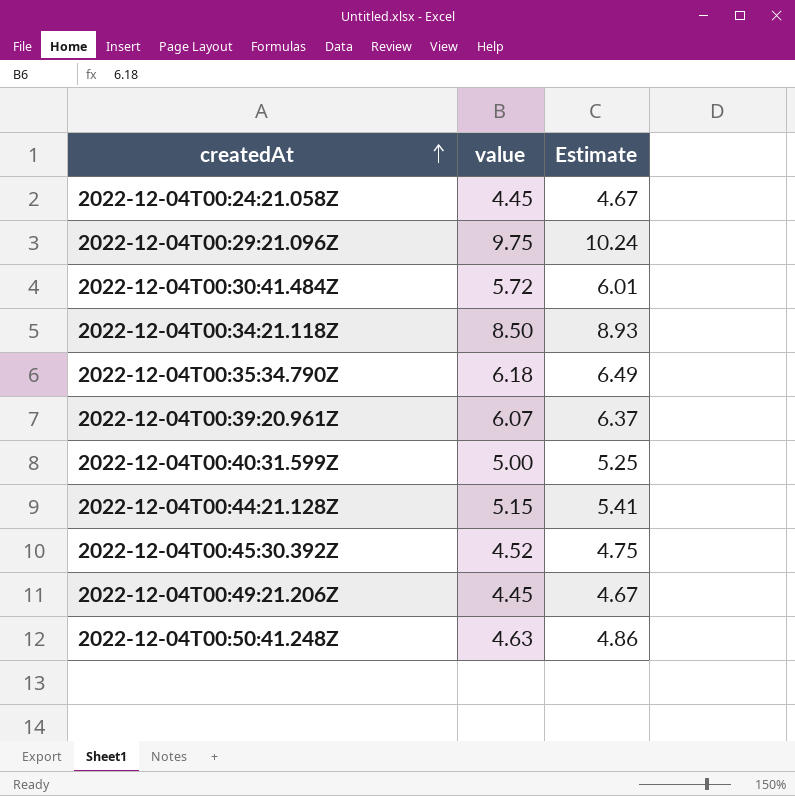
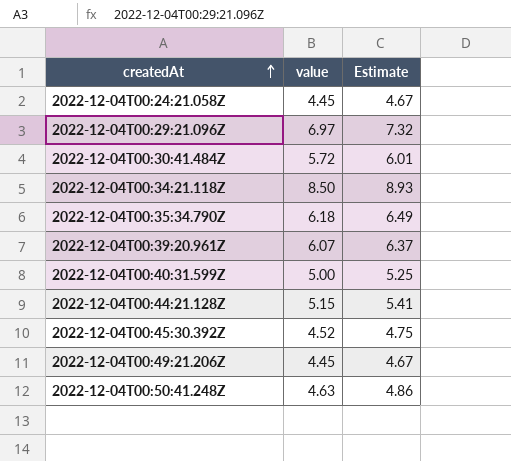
2022-12-04T00:29:21.096Z | value: 9.75 -> 6.97
2022-12-04T00:29:21.096Z | Estimate: 10.24 -> 7.32

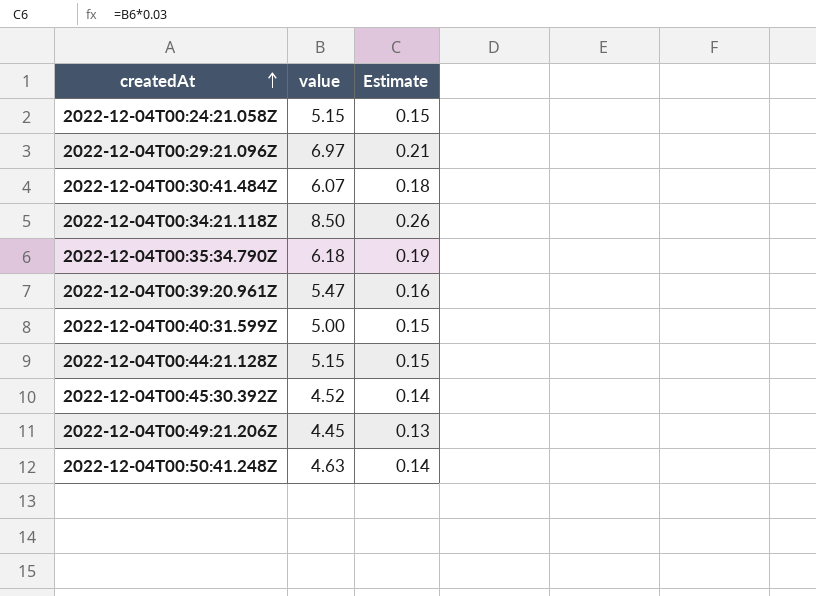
column Estimate | formula: [value] * 1.05 -> [value] * 0.03
2022-12-04T00:24:21.058Z | value: 4.45 -> 5.15
2022-12-04T00:30:41.484Z | value: 5.72 -> 6.07
2022-12-04T00:39:20.961Z | value: 6.07 -> 5.47

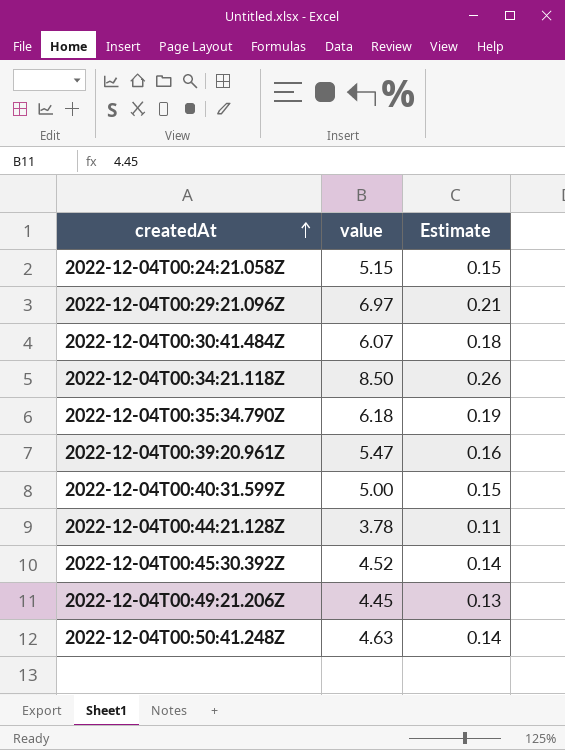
2022-12-04T00:44:21.128Z | value: 5.15 -> 3.78
2022-12-04T00:44:21.128Z | Estimate: 0.15 -> 0.11

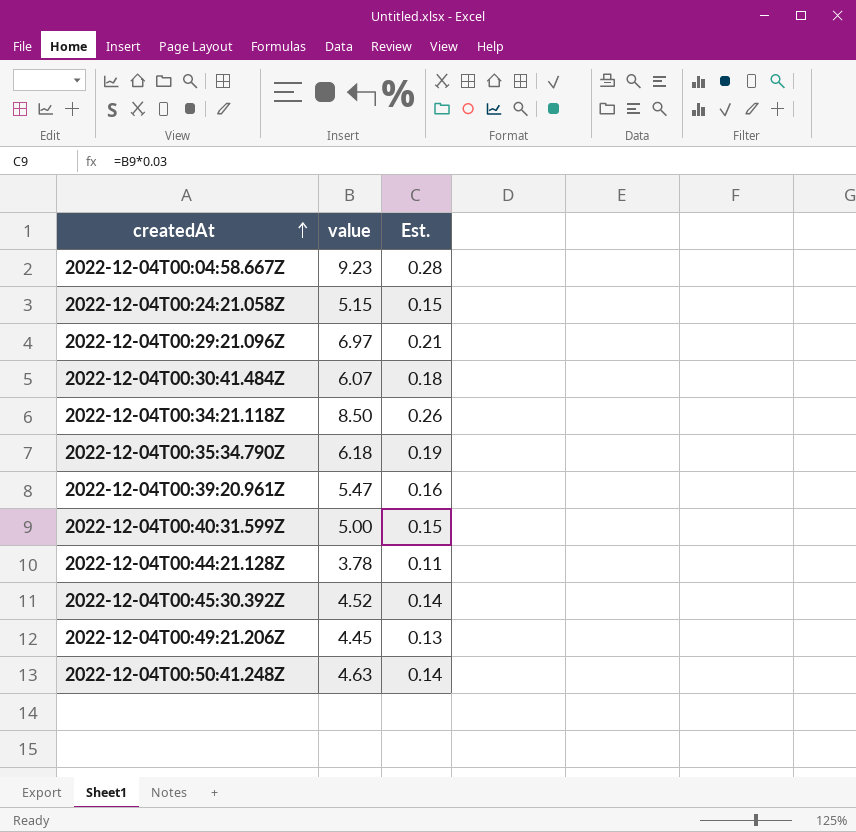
column name: Estimate -> Est.
row 2022-12-04T00:04:58.667Z: none -> 9.23 | 0.28

